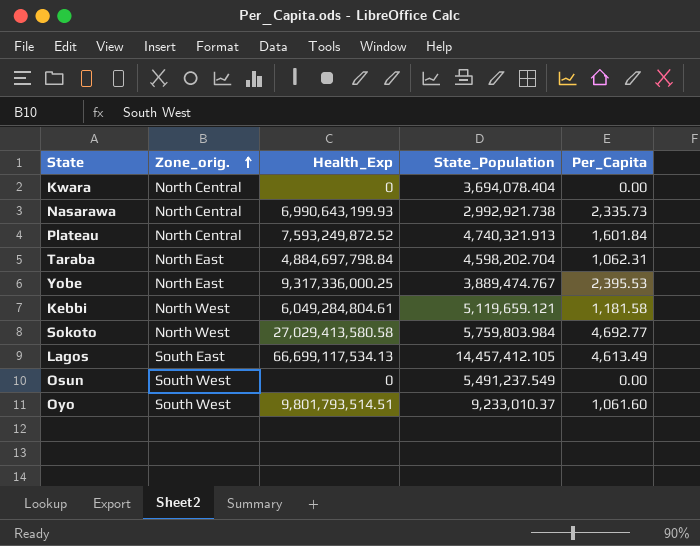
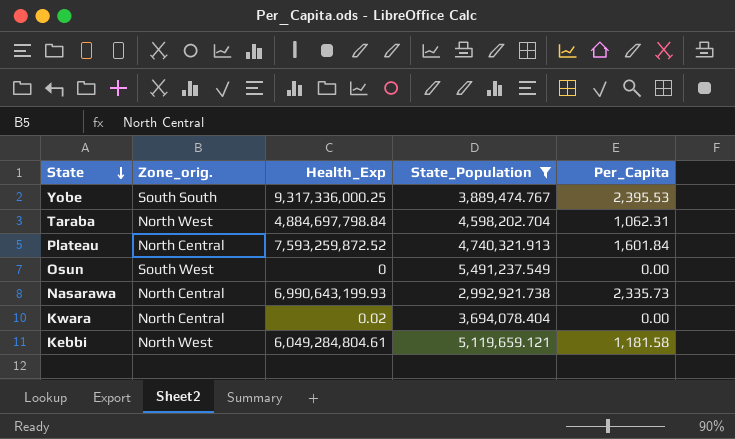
filter: none -> State_Population <= 5,491,237.549
row order: Zone_orig. ascending -> State descending
Yobe | Zone_orig.: North East -> South South
Taraba | Zone_orig.: North East -> North West
Plateau | Health_Exp: 7,593,249,872.52 -> 7,593,259,872.52
Kwara | Health_Exp: 0 -> 0.02

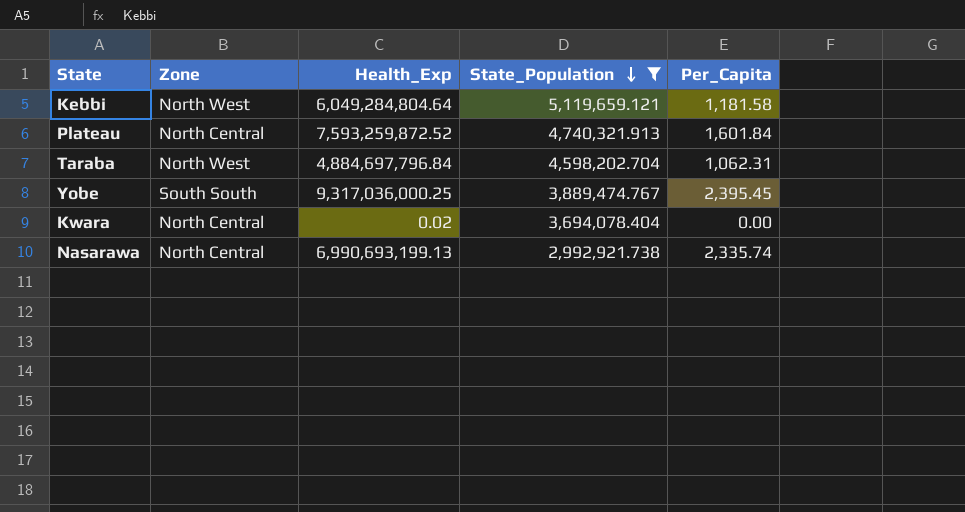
row order: State descending -> State_Population descending
column name: Zone_orig. -> Zone
row Osun: South West | 0 | 5,491,237.549 | 0.00 -> none
Kebbi | Health_Exp: 6,049,284,804.61 -> 6,049,284,804.64
Taraba | Health_Exp: 4,884,697,798.84 -> 4,884,697,796.84
Yobe | Health_Exp: 9,317,336,000.25 -> 9,317,036,000.25
Yobe | Per_Capita: 2,395.53 -> 2,395.45
Nasarawa | Health_Exp: 6,990,643,199.93 -> 6,990,693,199.13
Nasarawa | Per_Capita: 2,335.73 -> 2,335.74

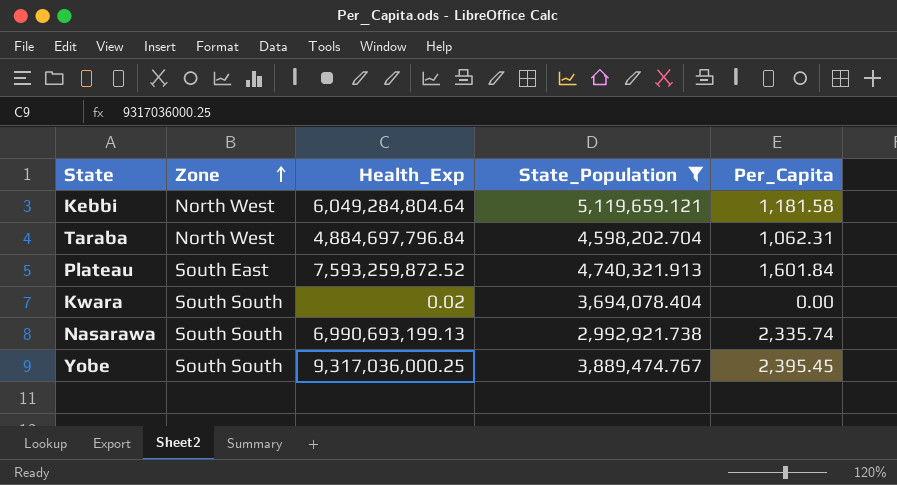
row order: State_Population descending -> Zone ascending
Plateau | Zone: North Central -> South East
Kwara | Zone: North Central -> South South
Nasarawa | Zone: North Central -> South South

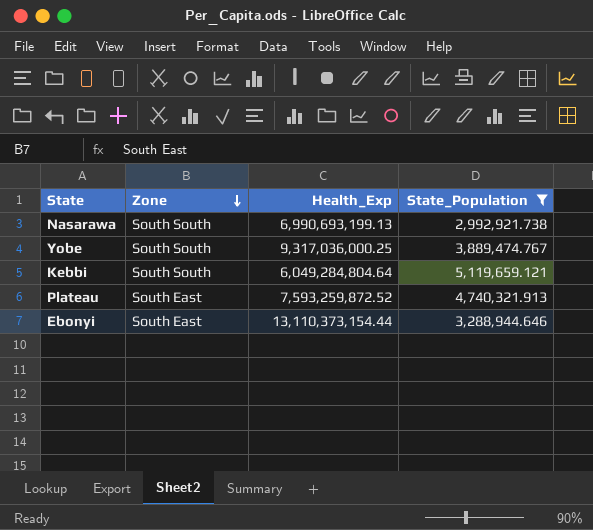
row order: Zone ascending -> Zone descending
column Per_Capita | formula: [Health_Exp] / [State_Population] -> none
row Taraba: North West | 4,884,697,796.84 | 4,598,202.704 | 1,062.31 -> none
row Kwara: South South | 0.02 | 3,694,078.404 | 0.00 -> none
Kebbi | Zone: North West -> South South
row Ebonyi: none -> South East | 13,110,373,154.44 | 3,288,944.646

